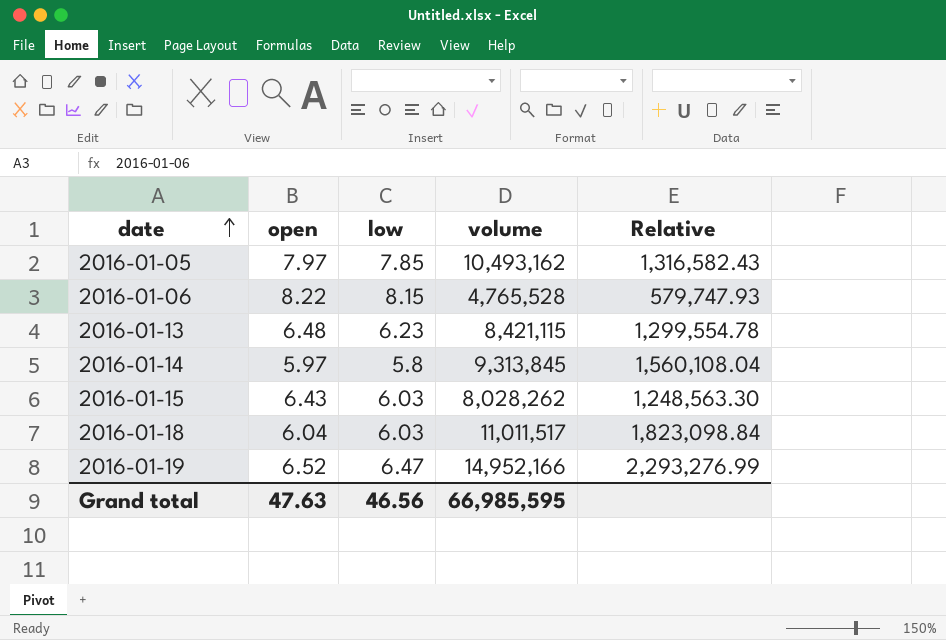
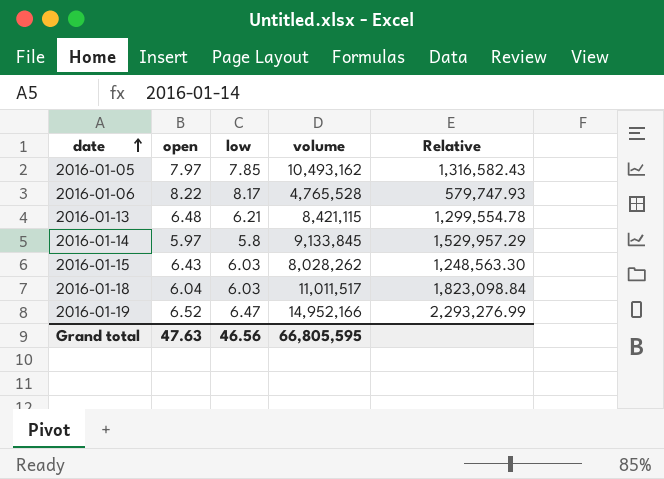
2016-01-06 | low: 8.15 -> 8.17
2016-01-13 | low: 6.23 -> 6.21
2016-01-14 | volume: 9,313,845 -> 9,133,845
2016-01-14 | Relative: 1,560,108.04 -> 1,529,957.29
Grand total | volume: 66,985,595 -> 66,805,595

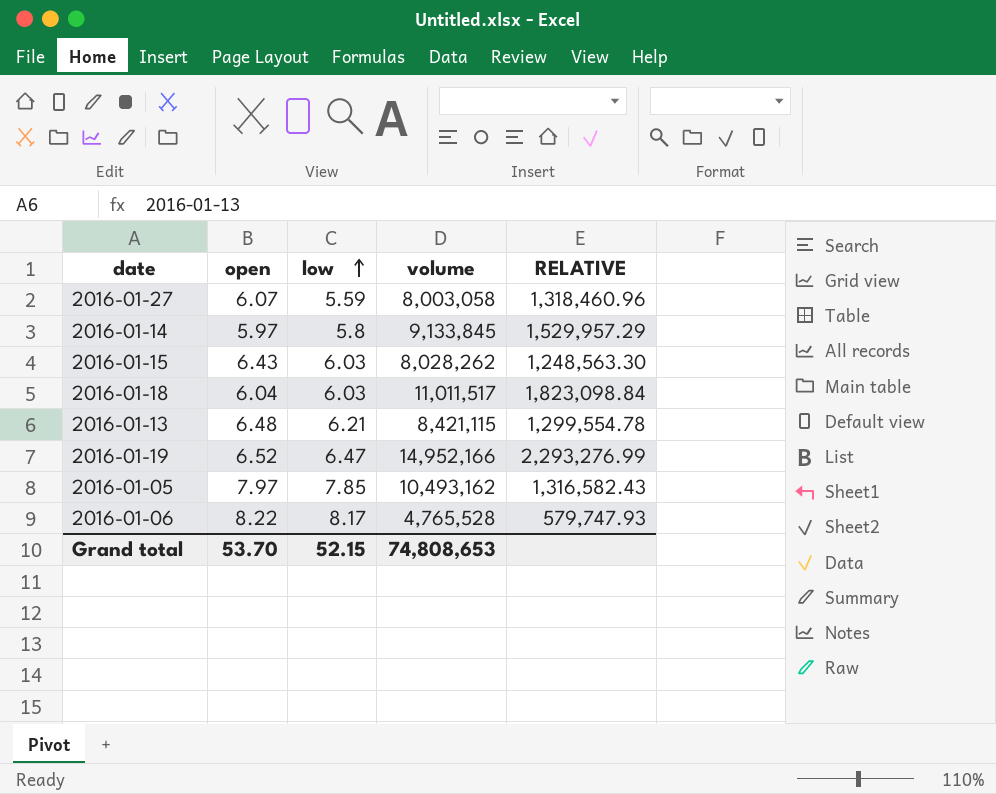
row order: date ascending -> low ascending
column name: Relative -> RELATIVE
row 2016-01-27: none -> 6.07 | 5.59 | 8,003,058 | 1,318,460.96
Grand total | open: 47.63 -> 53.70
Grand total | low: 46.56 -> 52.15
Grand total | volume: 66,805,595 -> 74,808,653

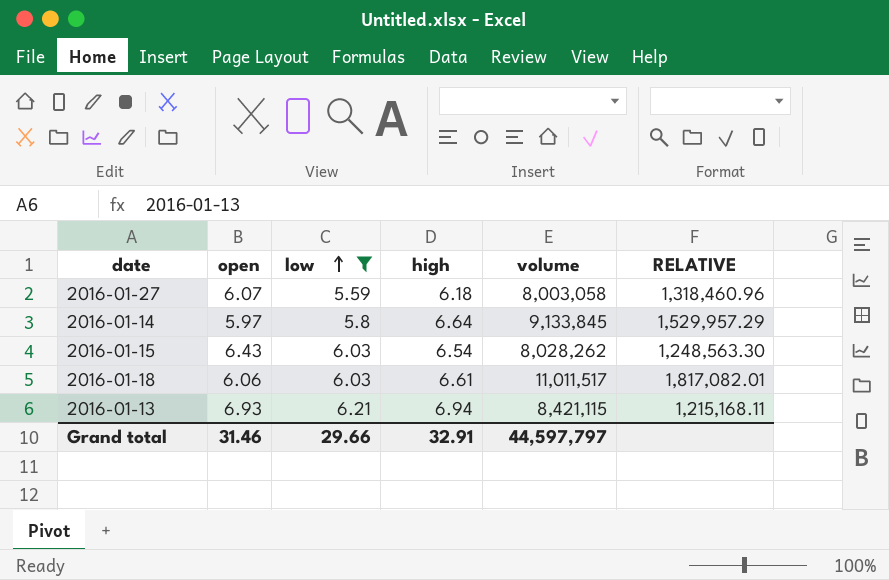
filter: none -> low <= 6.21
column high | position: none -> 4
2016-01-18 | open: 6.04 -> 6.06
2016-01-18 | RELATIVE: 1,823,098.84 -> 1,817,082.01
2016-01-13 | open: 6.48 -> 6.93
2016-01-13 | RELATIVE: 1,299,554.78 -> 1,215,168.11
Grand total | open: 53.70 -> 31.46
Grand total | low: 52.15 -> 29.66
Grand total | volume: 74,808,653 -> 44,597,797

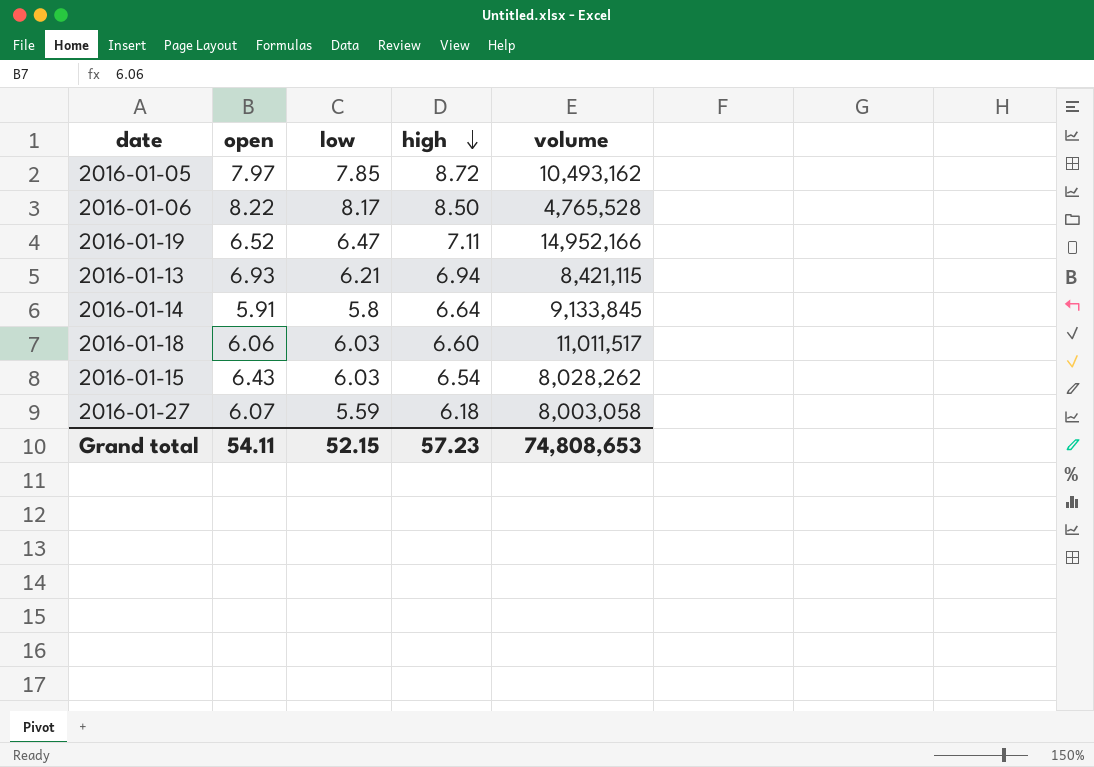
filter: low <= 6.21 -> none
row order: low ascending -> high descending
column RELATIVE | formula: [volume] / [open] -> none
2016-01-14 | open: 5.97 -> 5.91
2016-01-18 | high: 6.61 -> 6.60
Grand total | open: 31.46 -> 54.11
Grand total | low: 29.66 -> 52.15
Grand total | high: 32.91 -> 57.23
Grand total | volume: 44,597,797 -> 74,808,653

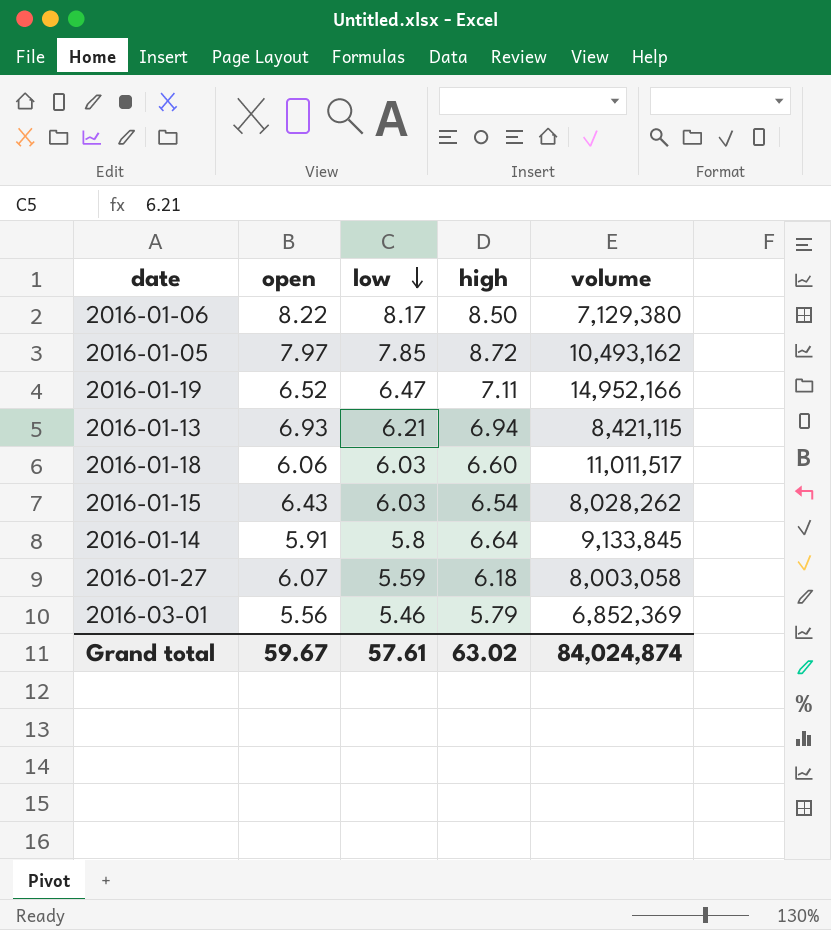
row order: high descending -> low descending
2016-01-06 | volume: 4,765,528 -> 7,129,380
row 2016-03-01: none -> 5.56 | 5.46 | 5.79 | 6,852,369
Grand total | open: 54.11 -> 59.67
Grand total | low: 52.15 -> 57.61
Grand total | high: 57.23 -> 63.02
Grand total | volume: 74,808,653 -> 84,024,874

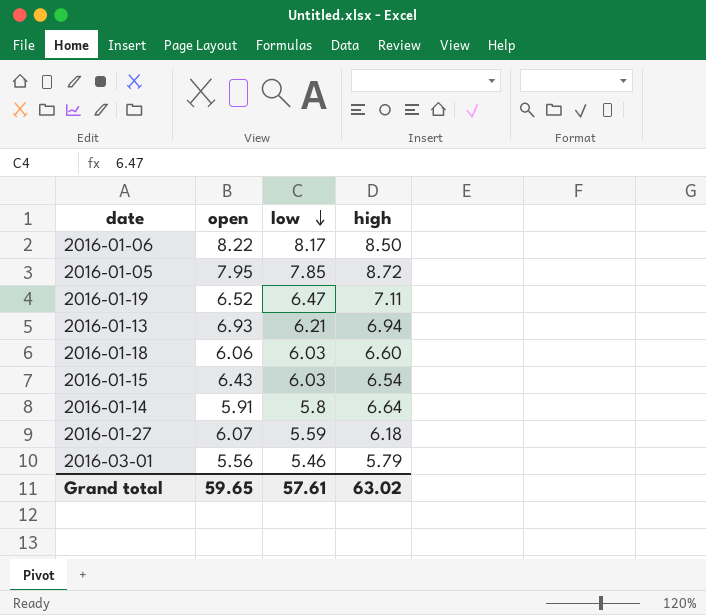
column volume | position: 5 -> none
2016-01-05 | open: 7.97 -> 7.95
Grand total | open: 59.67 -> 59.65

